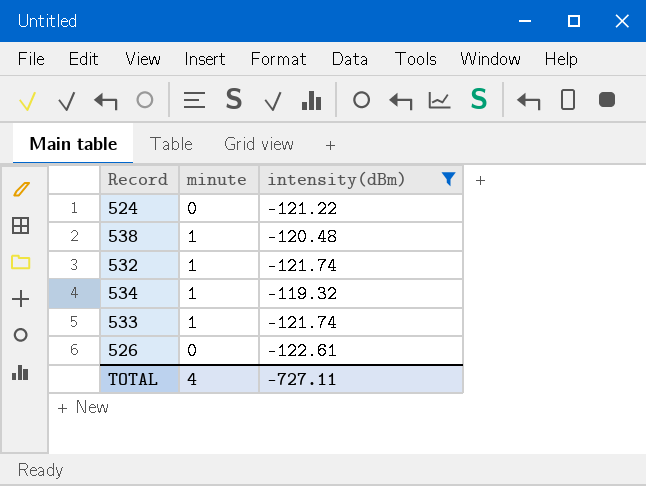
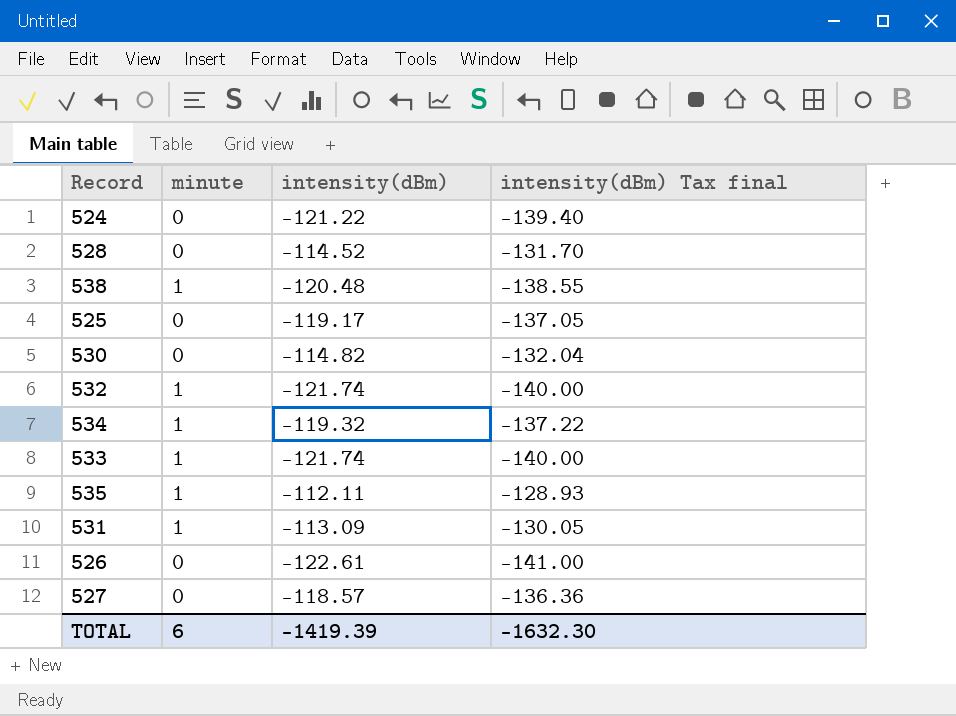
filter: intensity(dBm) <= -119.32 -> none
column intensity(dBm) Tax final | formula: none -> [intensity(dBm)] * 1.15
TOTAL | minute: 4 -> 6
TOTAL | intensity(dBm): -727.11 -> -1419.39

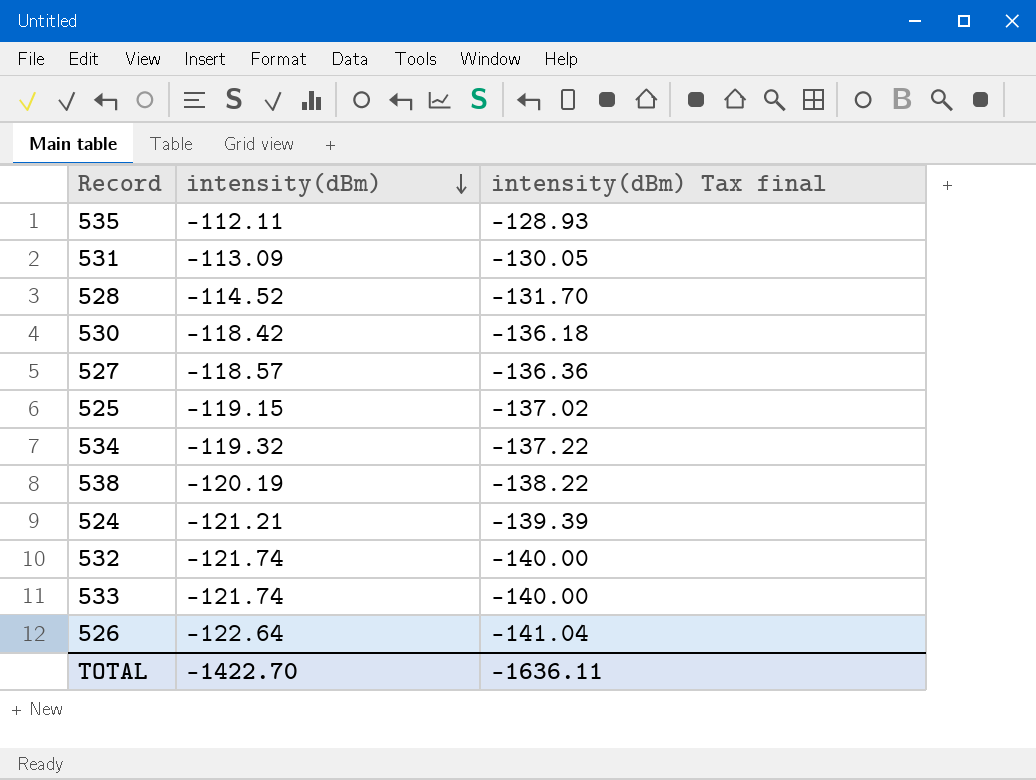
row order: none -> intensity(dBm) descending
column minute | position: 2 -> none
530 | intensity(dBm): -114.82 -> -118.42
530 | intensity(dBm) Tax final: -132.04 -> -136.18
525 | intensity(dBm): -119.17 -> -119.15
525 | intensity(dBm) Tax final: -137.05 -> -137.02
538 | intensity(dBm): -120.48 -> -120.19
538 | intensity(dBm) Tax final: -138.55 -> -138.22
524 | intensity(dBm): -121.22 -> -121.21
524 | intensity(dBm) Tax final: -139.40 -> -139.39
526 | intensity(dBm): -122.61 -> -122.64
526 | intensity(dBm) Tax final: -141.00 -> -141.04
TOTAL | intensity(dBm): -1419.39 -> -1422.70
TOTAL | intensity(dBm) Tax final: -1632.30 -> -1636.11

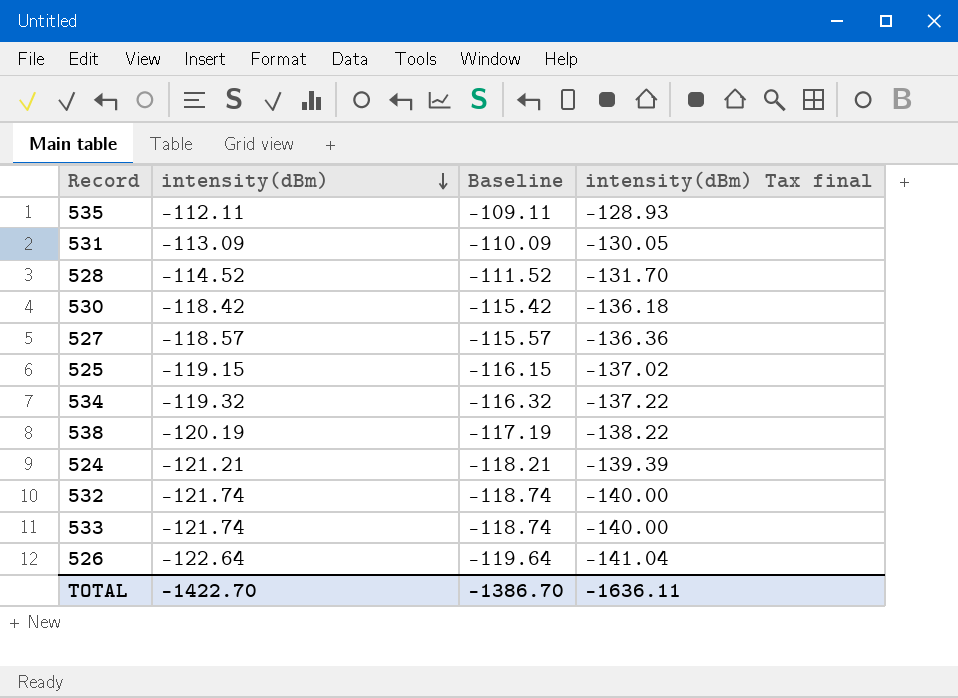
column Baseline | formula: none -> [intensity(dBm)] + 3

